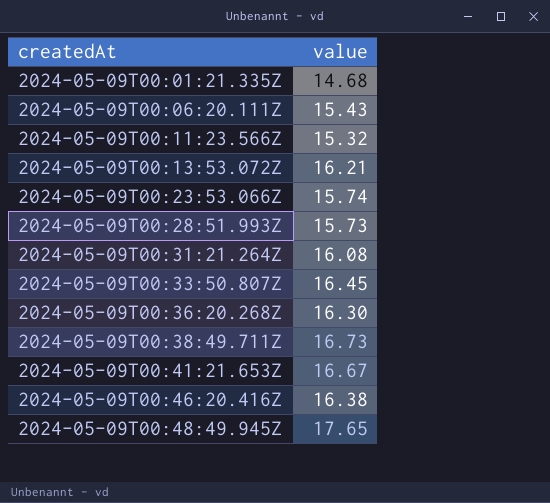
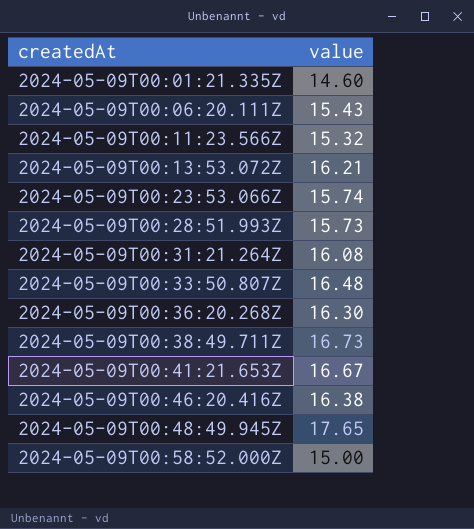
2024-05-09T00:01:21.335Z | value: 14.68 -> 14.60
2024-05-09T00:33:50.807Z | value: 16.45 -> 16.48
row 2024-05-09T00:58:52.000Z: none -> 15.00

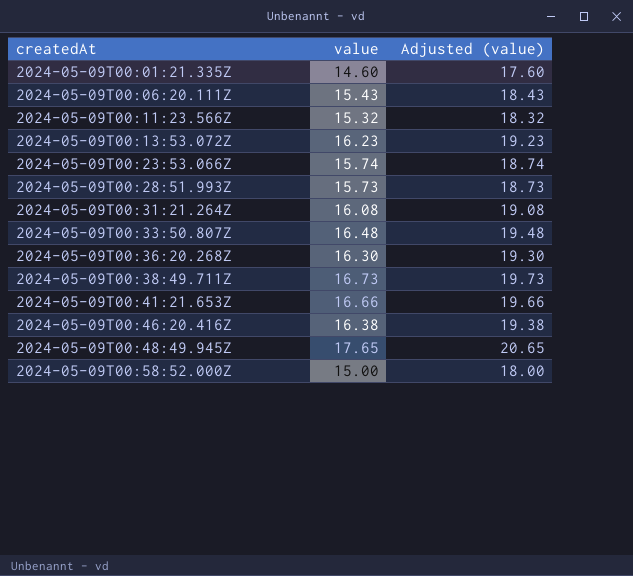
column Adjusted (value) | formula: none -> [value] + 3
2024-05-09T00:13:53.072Z | value: 16.21 -> 16.23
2024-05-09T00:41:21.653Z | value: 16.67 -> 16.66

